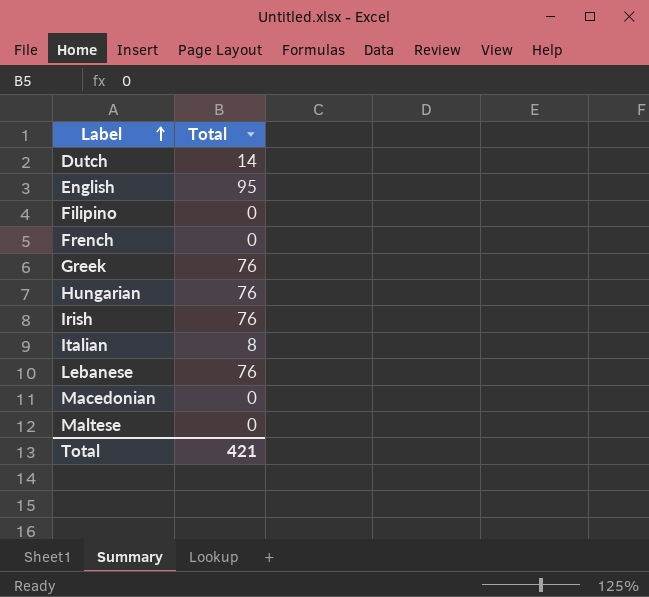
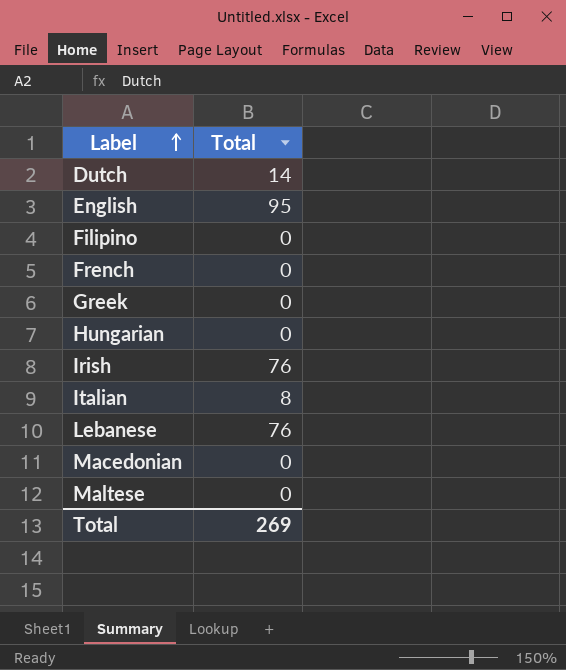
Greek | Total: 76 -> 0
Hungarian | Total: 76 -> 0
Total | Total: 421 -> 269

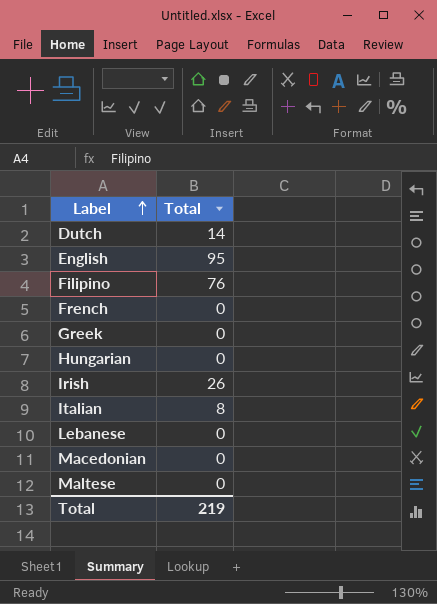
Filipino | Total: 0 -> 76
Irish | Total: 76 -> 26
Lebanese | Total: 76 -> 0
Total | Total: 269 -> 219

